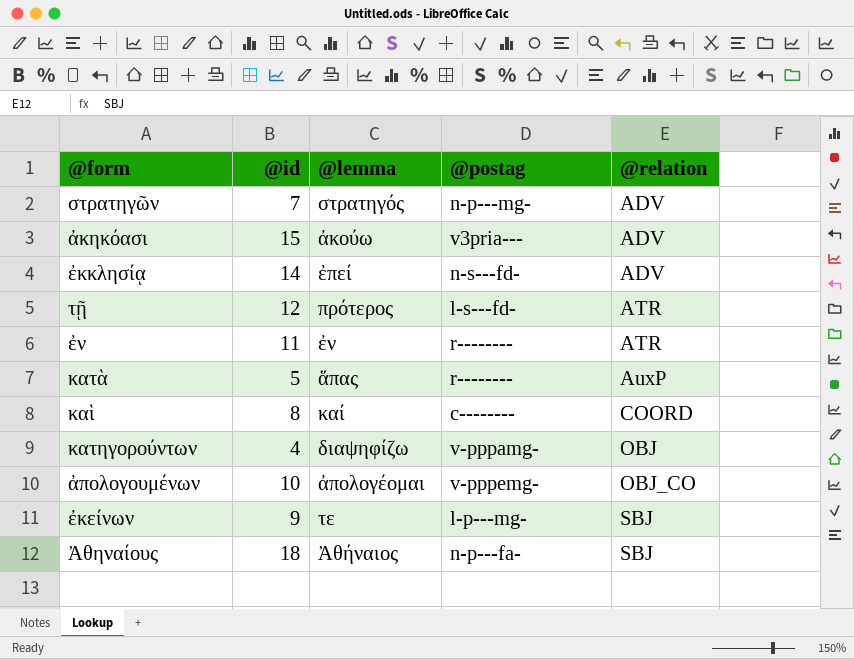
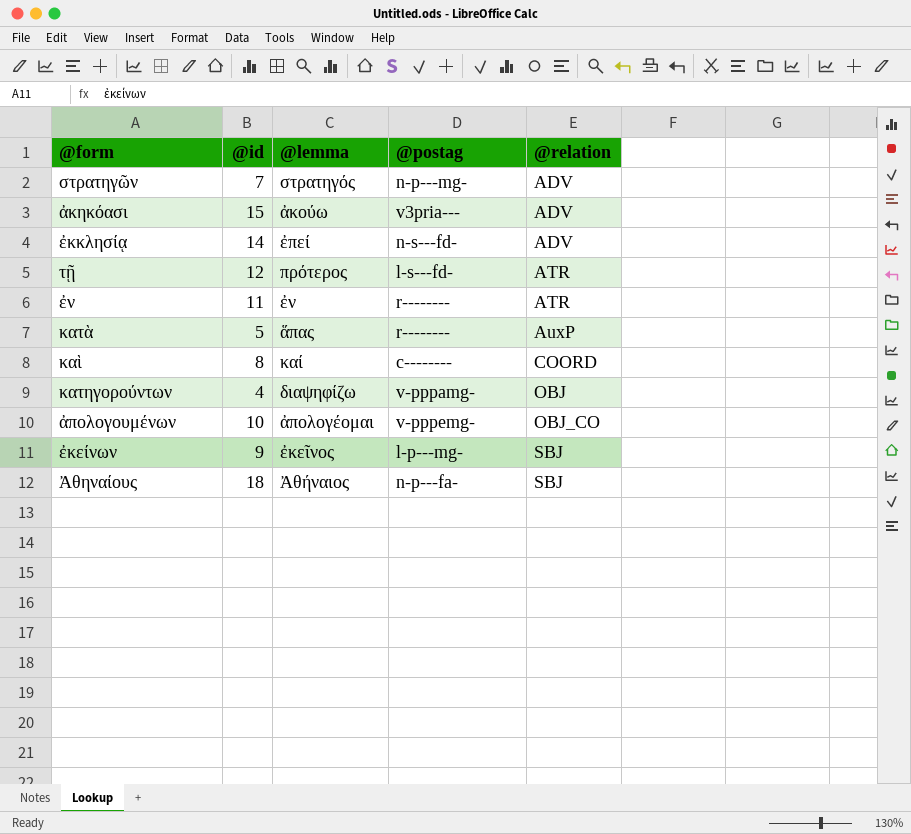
ἐκείνων | @lemma: τε -> ἐκεῖνος

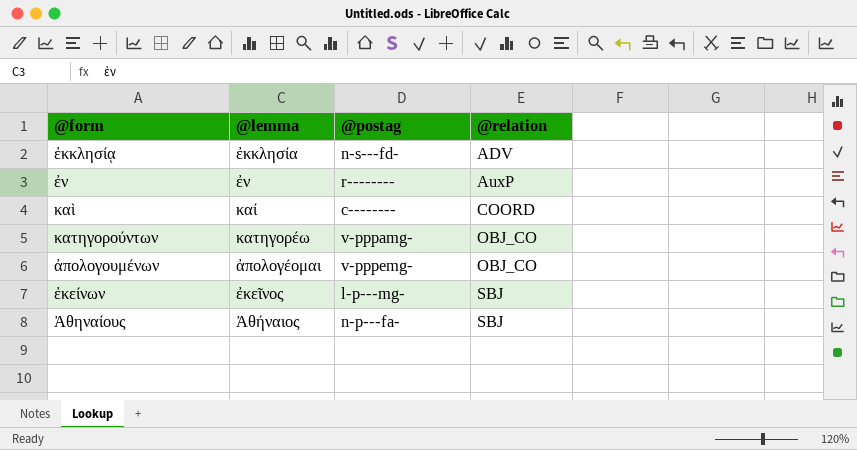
column @id | position: 2 -> none
row στρατηγῶν: 7 | στρατηγός | n-p---mg- | ADV -> none
row ἀκηκόασι: 15 | ἀκούω | v3pria--- | ADV -> none
row τῇ: 12 | πρότερος | l-s---fd- | ATR -> none
row κατὰ: 5 | ἅπας | r-------- | AuxP -> none
ἐκκλησίᾳ | @lemma: ἐπεί -> ἐκκλησία
ἐν | @relation: ATR -> AuxP
κατηγορούντων | @lemma: διαψηφίζω -> κατηγορέω
κατηγορούντων | @relation: OBJ -> OBJ_CO

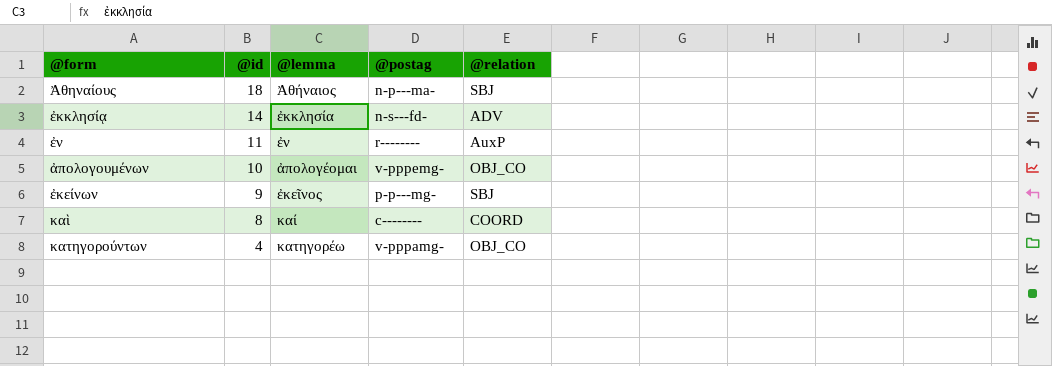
row order: @relation ascending -> @id descending
column @id | position: none -> 2
Ἀθηναίους | @postag: n-p---fa- -> n-p---ma-
ἐκείνων | @postag: l-p---mg- -> p-p---mg-

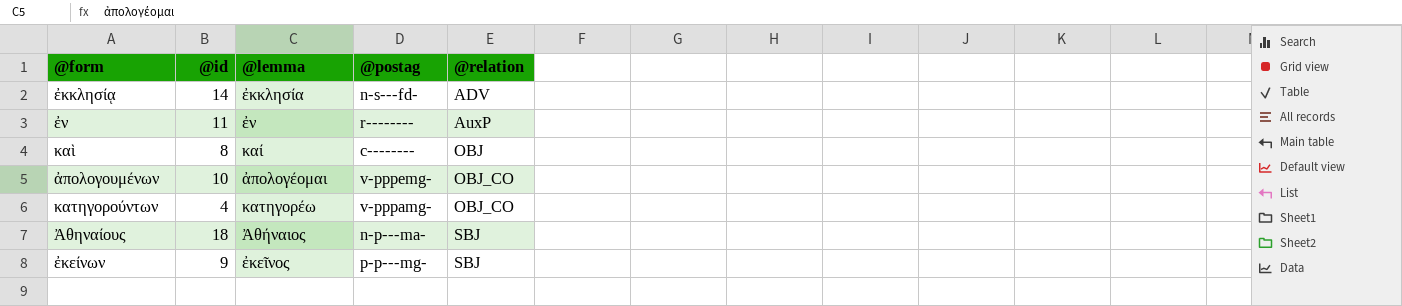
row order: @id descending -> @relation ascending
καὶ | @relation: COORD -> OBJ

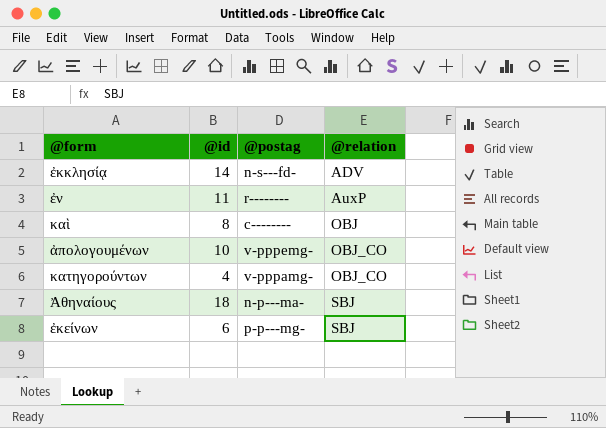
column @lemma | position: 3 -> none
ἐκείνων | @id: 9 -> 6

